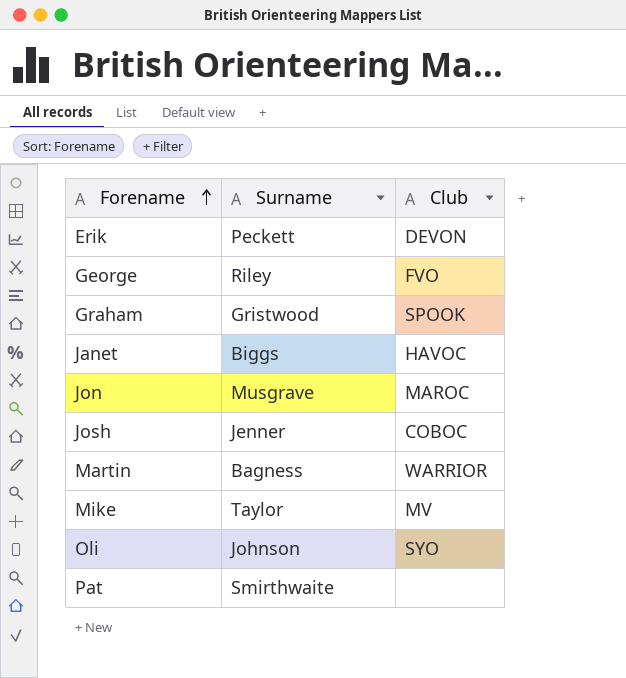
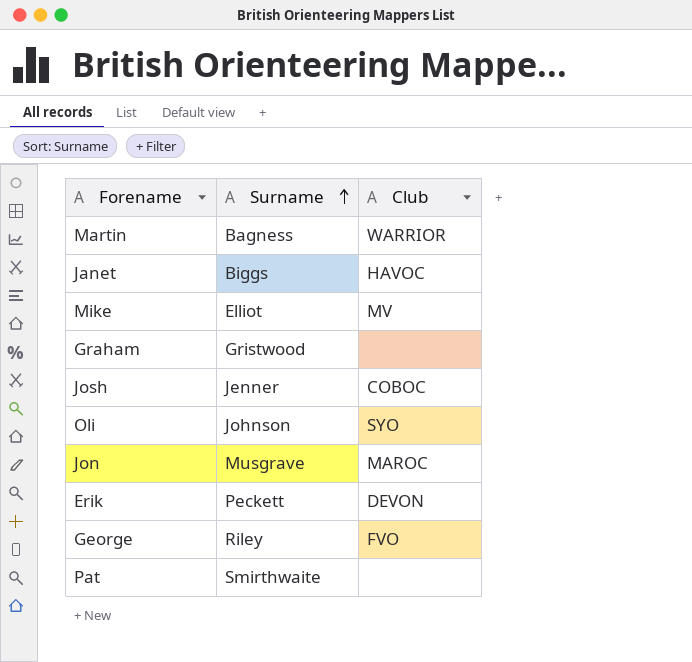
row order: Forename ascending -> Surname ascending
Mike | Surname: Taylor -> Elliot
Graham | Club: SPOOK -> none

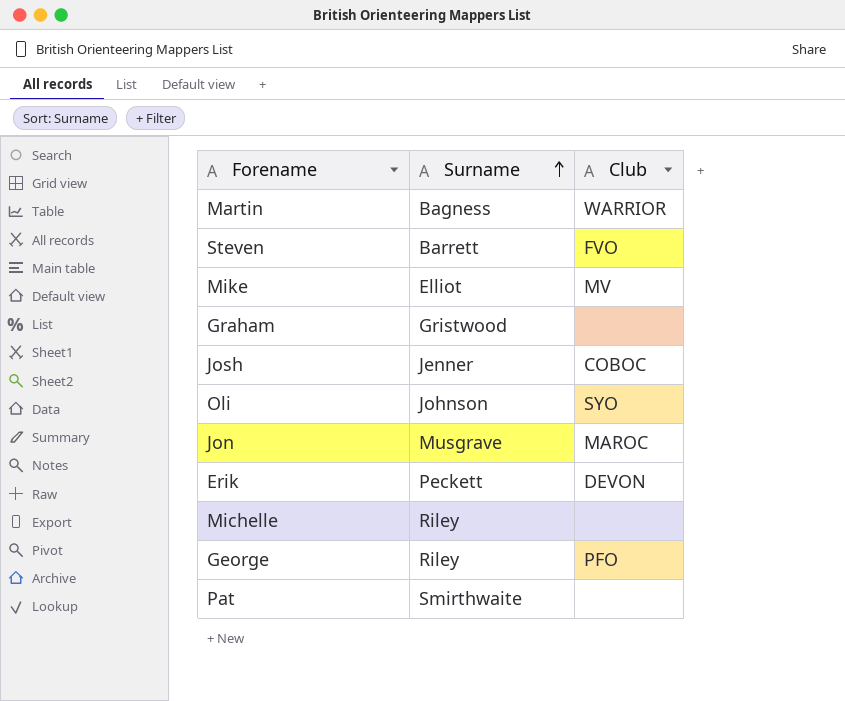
row Janet: Biggs | HAVOC -> none
row Steven: none -> Barrett | FVO
row Michelle: none -> Riley | none
George | Club: FVO -> PFO

